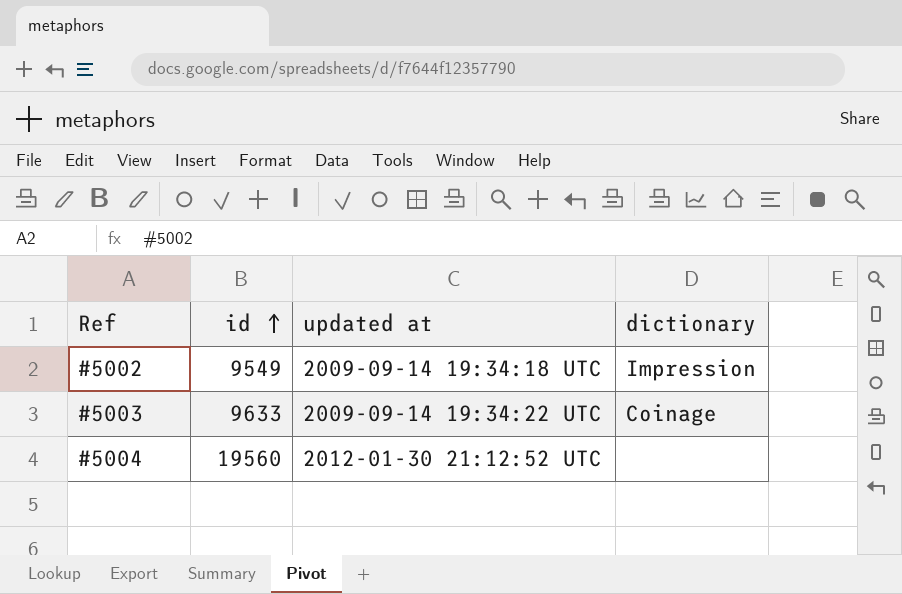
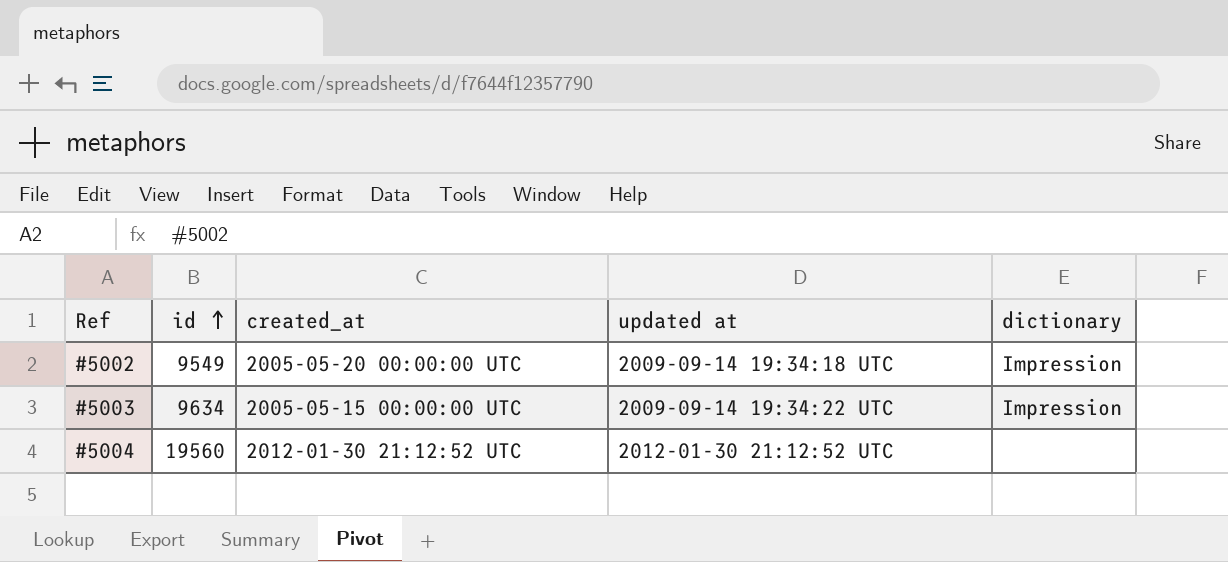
column created_at | position: none -> 3
#5003 | id: 9633 -> 9634
#5003 | dictionary: Coinage -> Impression

